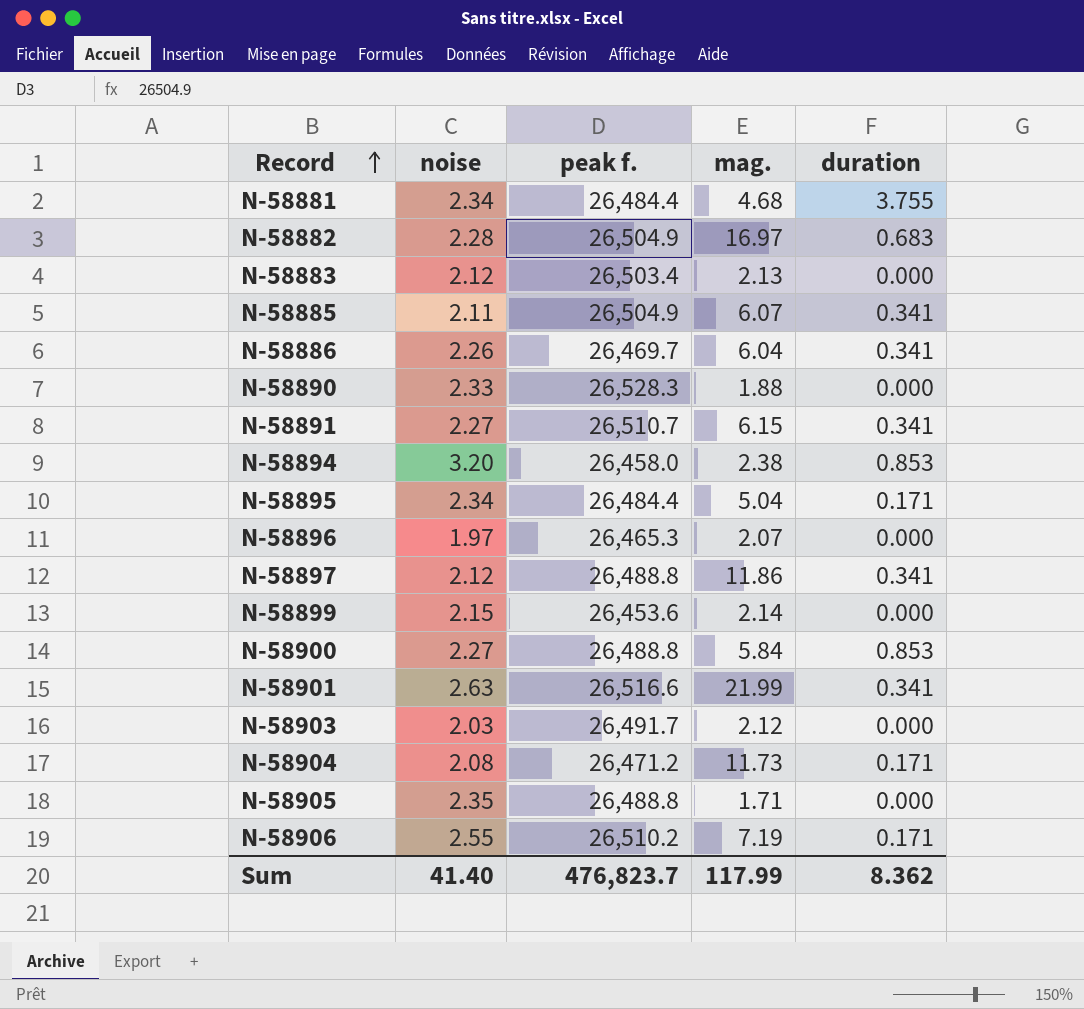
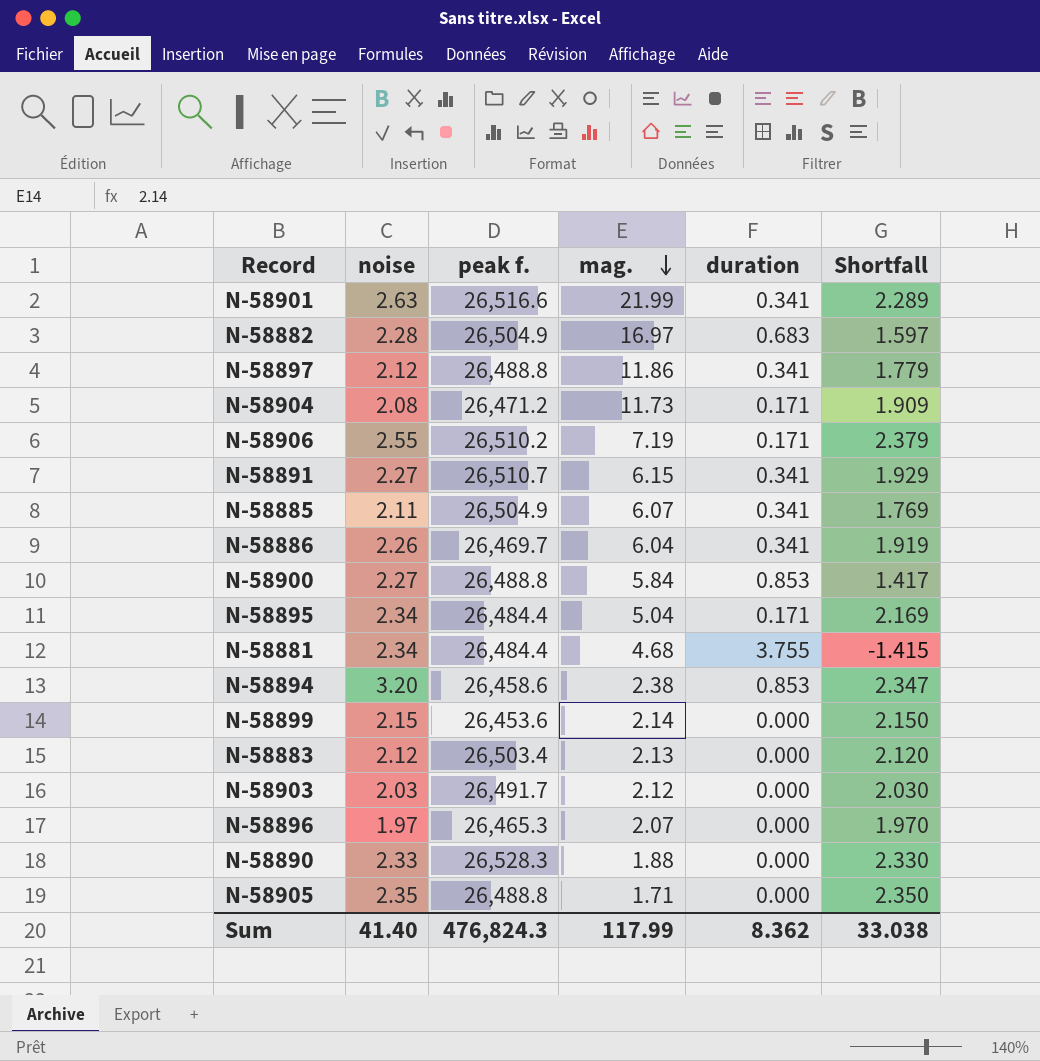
row order: Record ascending -> mag. descending
column Shortfall | formula: none -> [noise] - [duration]
N-58894 | peak f.: 26,458.0 -> 26,458.6
Sum | peak f.: 476,823.7 -> 476,824.3

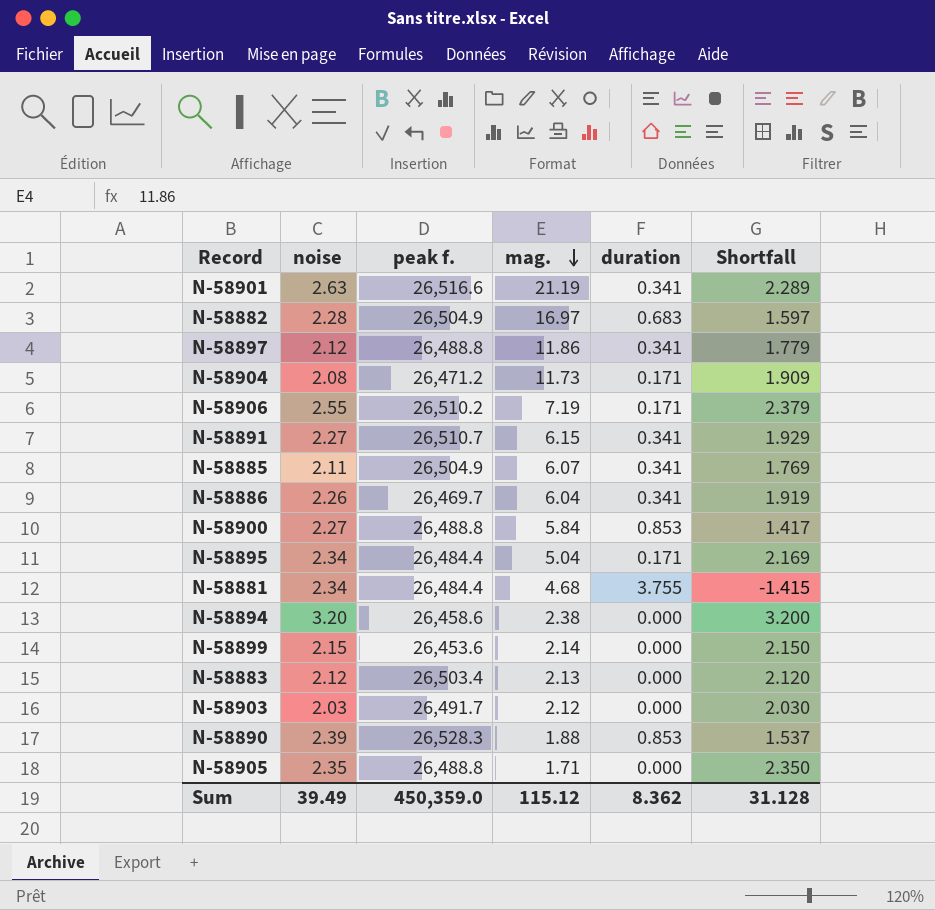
row N-58896: 1.97 | 26,465.3 | 2.07 | 0.000 | 1.970 -> none
N-58901 | mag.: 21.99 -> 21.19
N-58894 | duration: 0.853 -> 0.000
N-58894 | Shortfall: 2.347 -> 3.200
N-58890 | noise: 2.33 -> 2.39
N-58890 | duration: 0.000 -> 0.853
N-58890 | Shortfall: 2.330 -> 1.537
Sum | noise: 41.40 -> 39.49
Sum | peak f.: 476,824.3 -> 450,359.0
Sum | mag.: 117.99 -> 115.12
Sum | Shortfall: 33.038 -> 31.128

